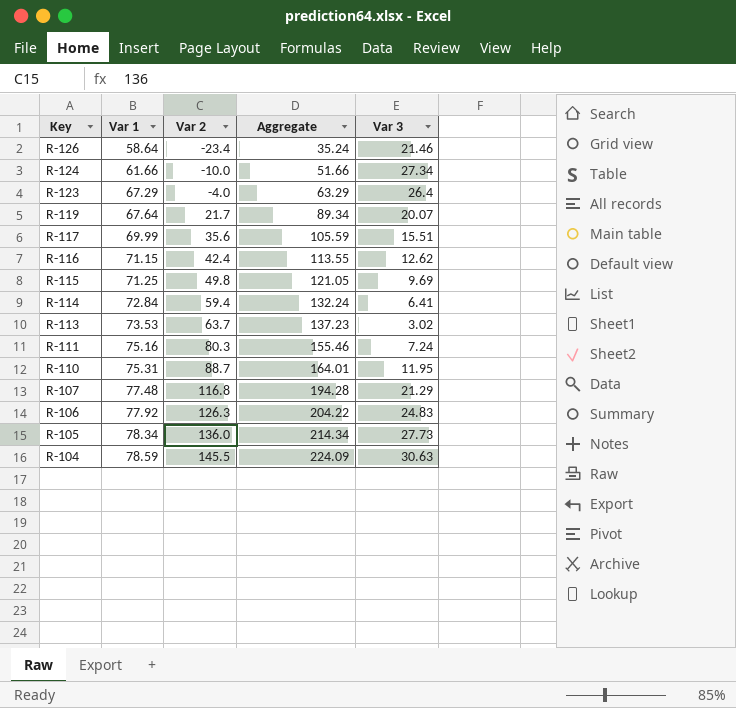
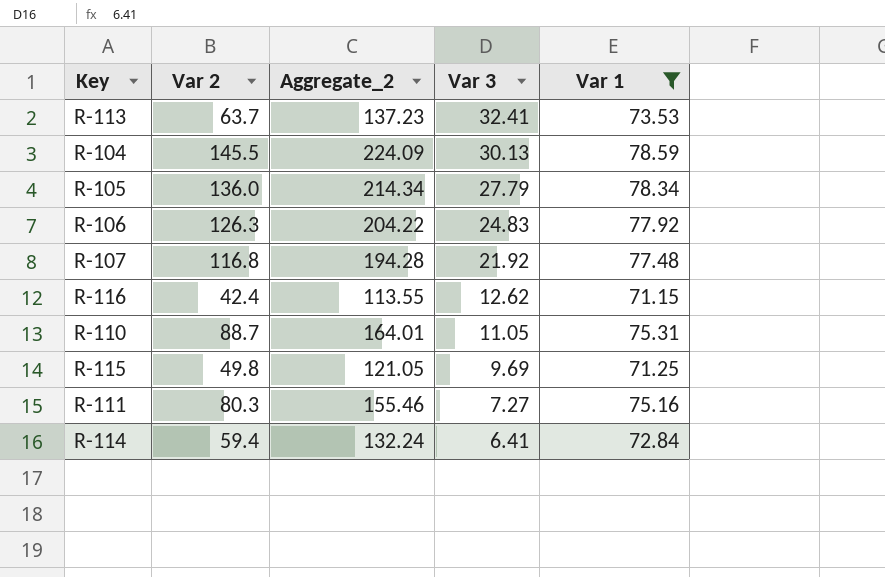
filter: none -> Var 1 >= 71.15
row order: Key descending -> Var 3 descending
column name: Aggregate -> Aggregate_2
column Var 1 | position: 2 -> 5
R-113 | Var 3: 3.02 -> 32.41
R-104 | Var 3: 30.63 -> 30.13
R-105 | Var 3: 27.73 -> 27.79
R-107 | Var 3: 21.29 -> 21.92
R-110 | Var 3: 11.95 -> 11.05
R-111 | Var 3: 7.24 -> 7.27

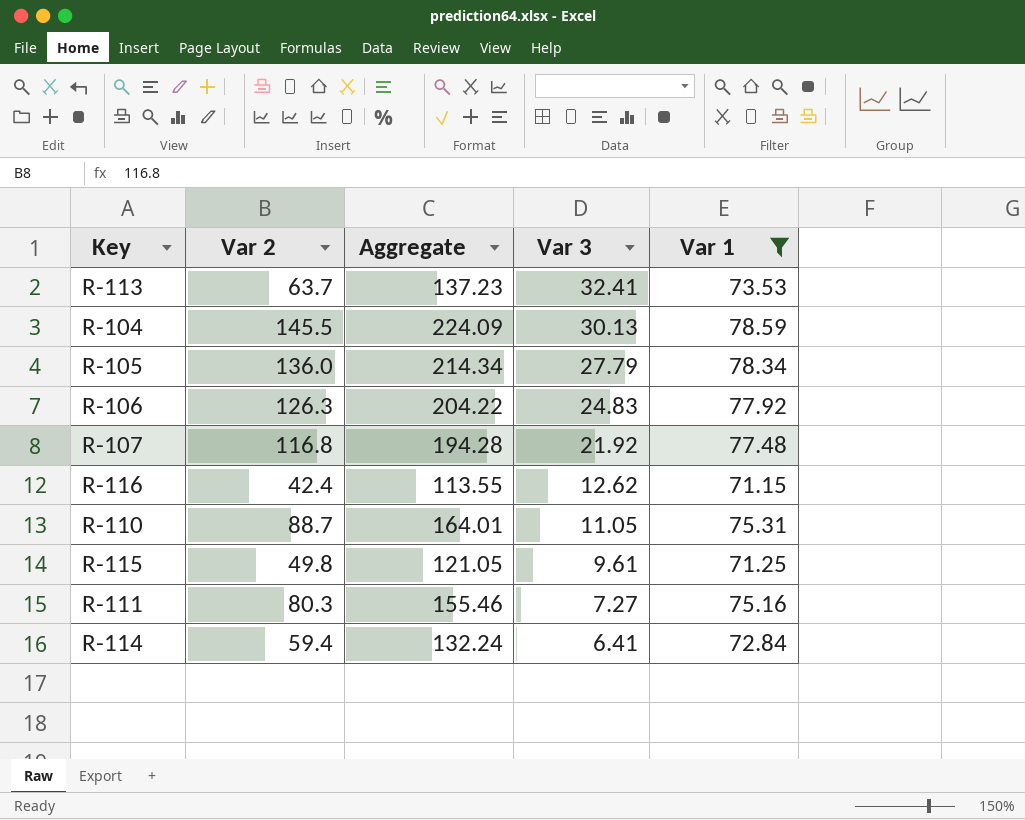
column name: Aggregate_2 -> Aggregate
R-115 | Var 3: 9.69 -> 9.61

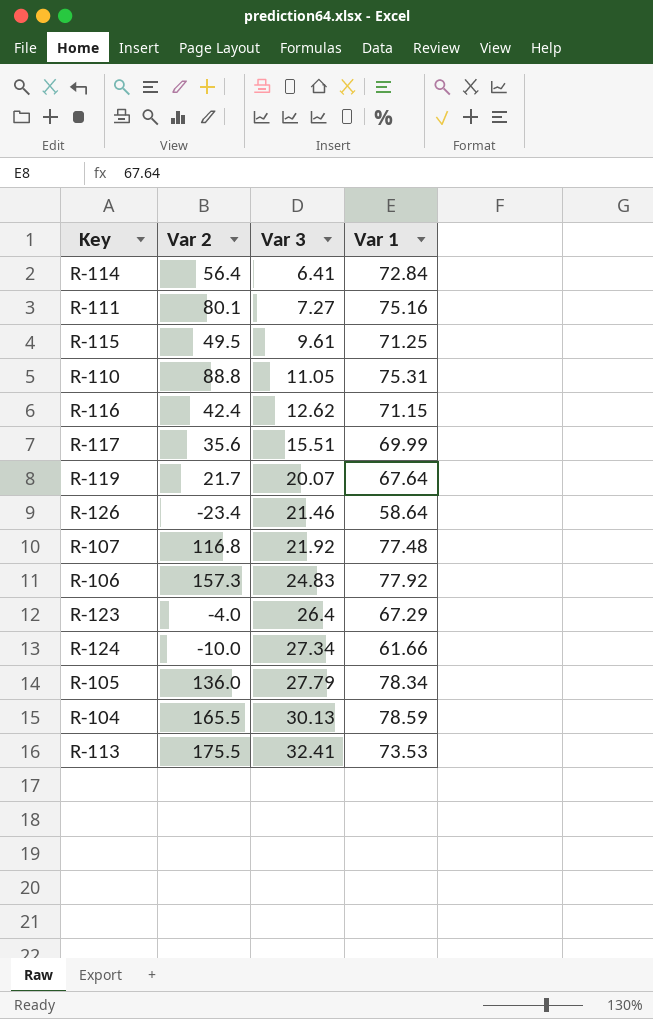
filter: Var 1 >= 71.15 -> none
row order: Var 3 descending -> Var 3 ascending
column Aggregate | formula: [Var 2] + [Var 1] -> none
R-114 | Var 2: 59.4 -> 56.4
R-111 | Var 2: 80.3 -> 80.1
R-115 | Var 2: 49.8 -> 49.5
R-110 | Var 2: 88.7 -> 88.8
R-106 | Var 2: 126.3 -> 157.3
R-104 | Var 2: 145.5 -> 165.5
R-113 | Var 2: 63.7 -> 175.5

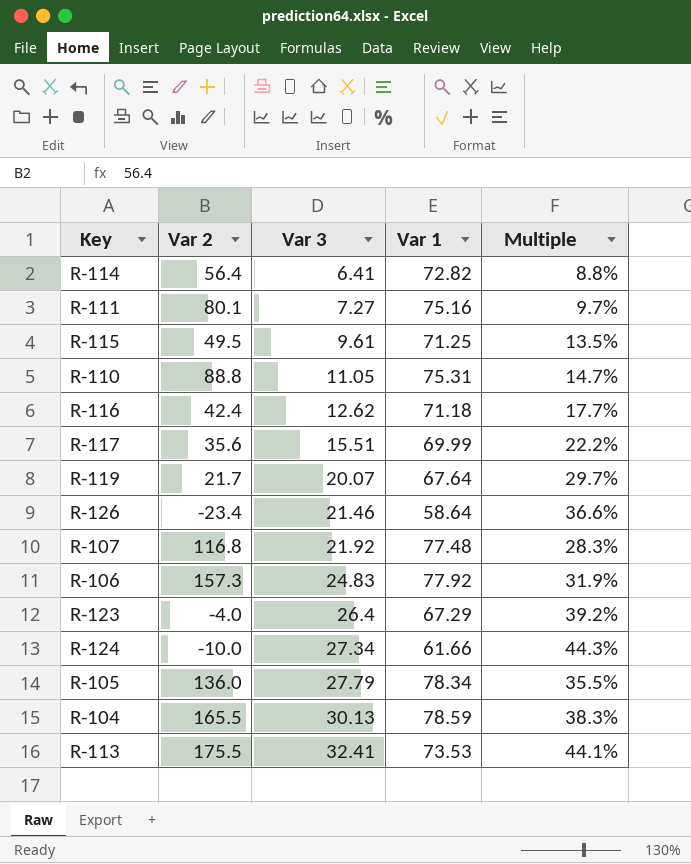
column Multiple | formula: none -> [Var 3] / [Var 1]
R-114 | Var 1: 72.84 -> 72.82
R-116 | Var 1: 71.15 -> 71.18

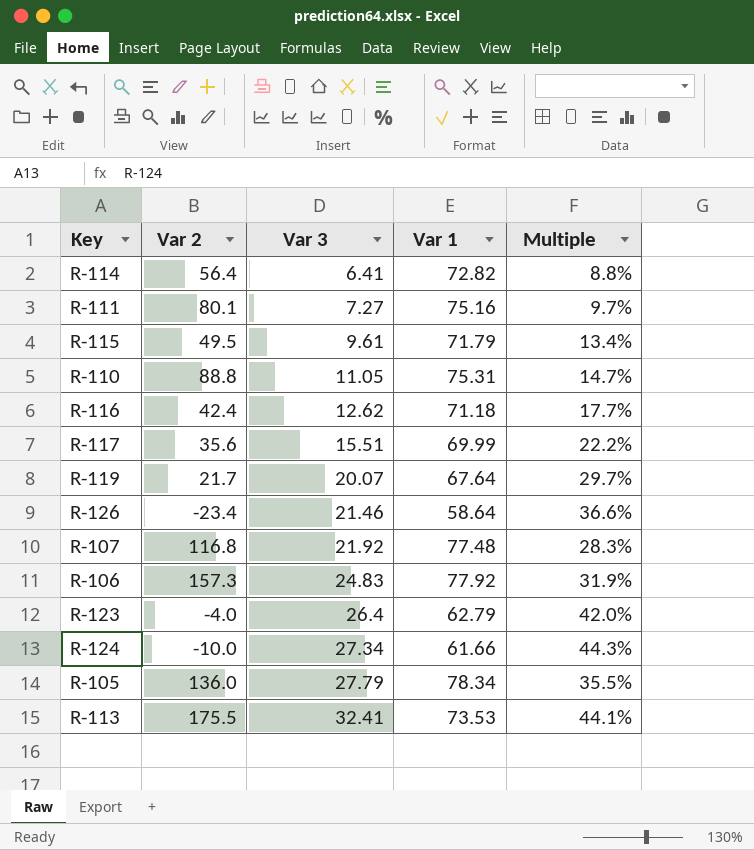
row R-104: 165.5 | 30.13 | 78.59 | 38.3% -> none
R-115 | Var 1: 71.25 -> 71.79
R-115 | Multiple: 13.5% -> 13.4%
R-123 | Var 1: 67.29 -> 62.79
R-123 | Multiple: 39.2% -> 42.0%

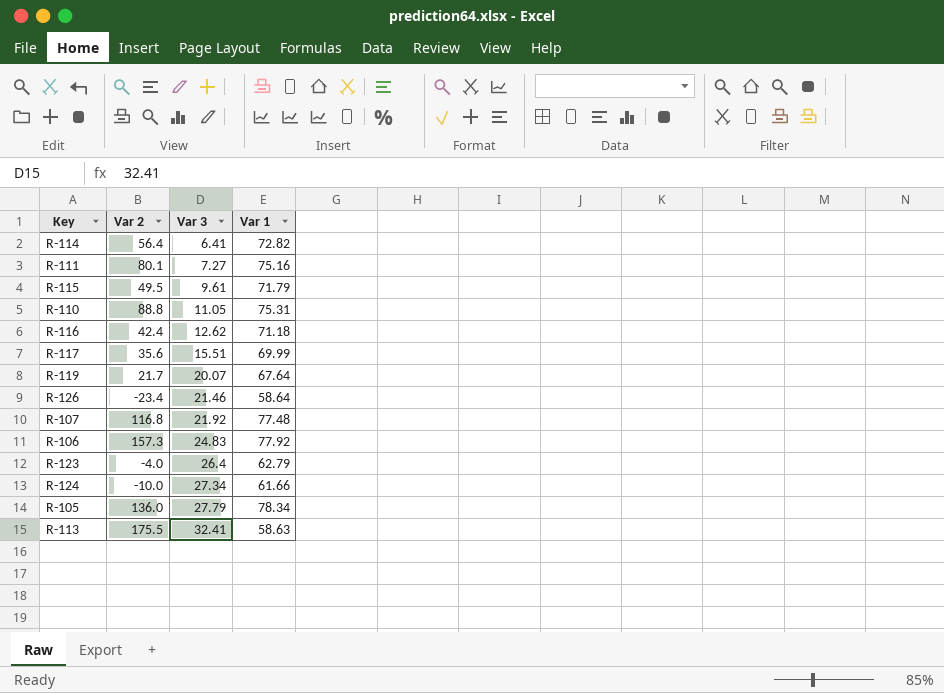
column Multiple | formula: [Var 3] / [Var 1] -> none
R-113 | Var 1: 73.53 -> 58.63

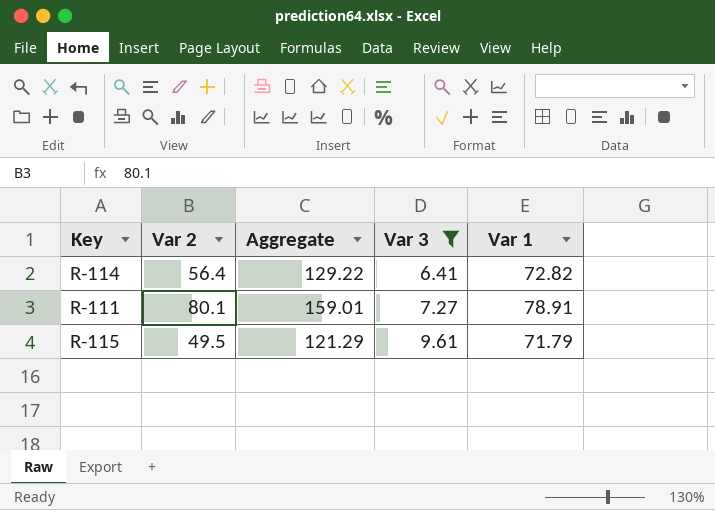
filter: none -> Var 3 <= 9.61
column Aggregate | formula: none -> [Var 2] + [Var 1]
R-111 | Var 1: 75.16 -> 78.91

